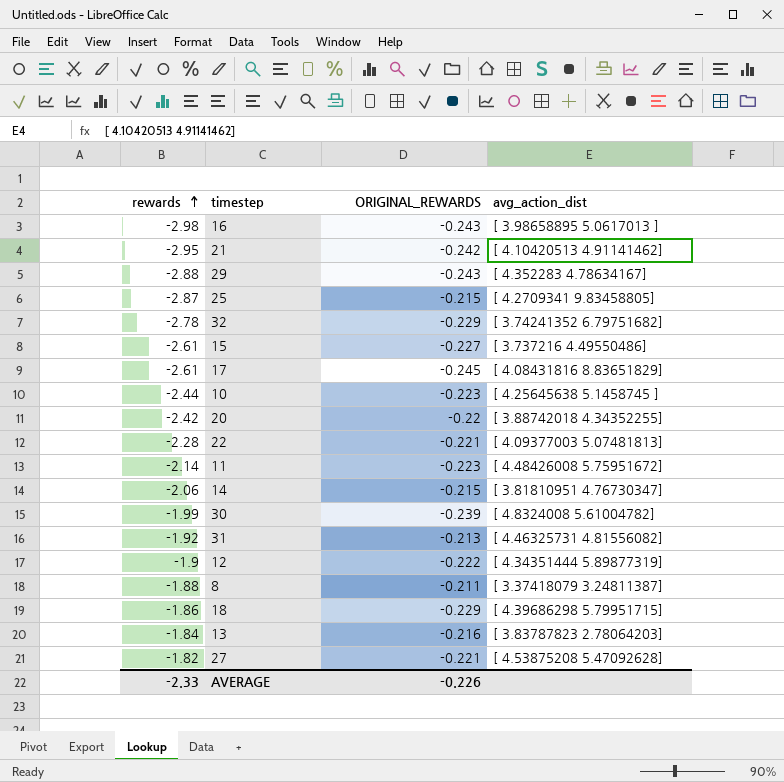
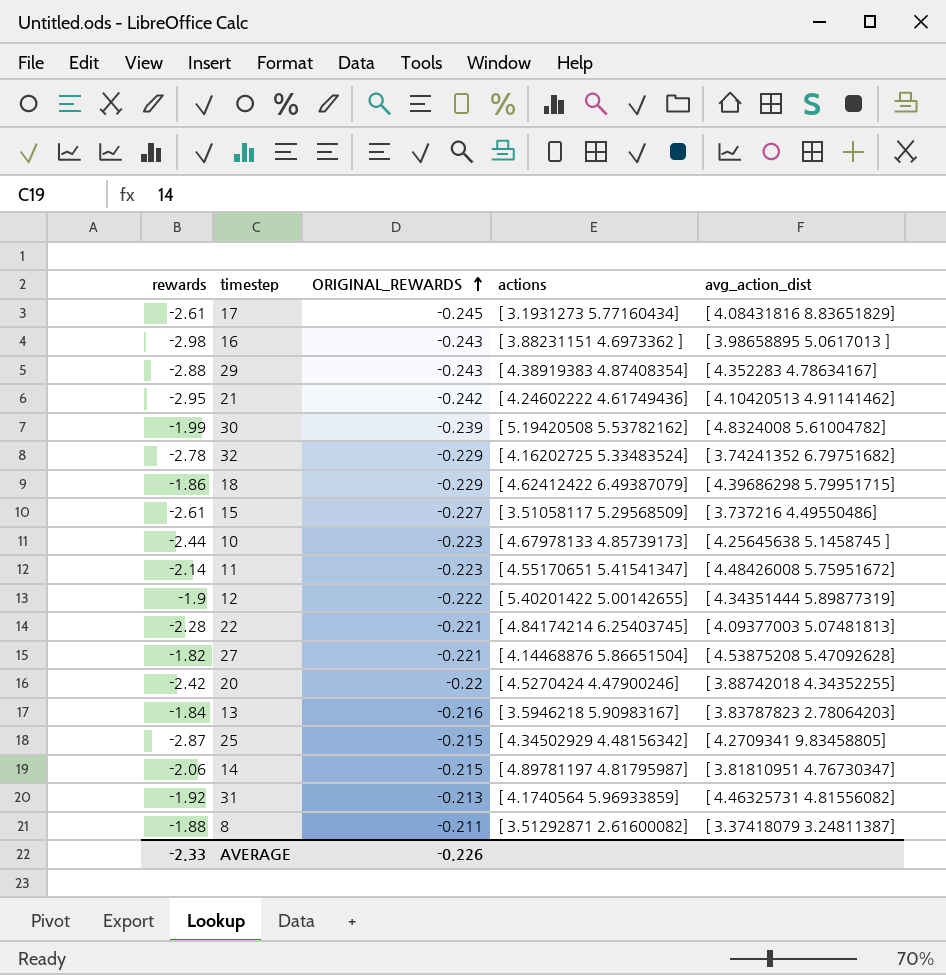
row order: rewards ascending -> ORIGINAL_REWARDS ascending
column actions | position: none -> 4

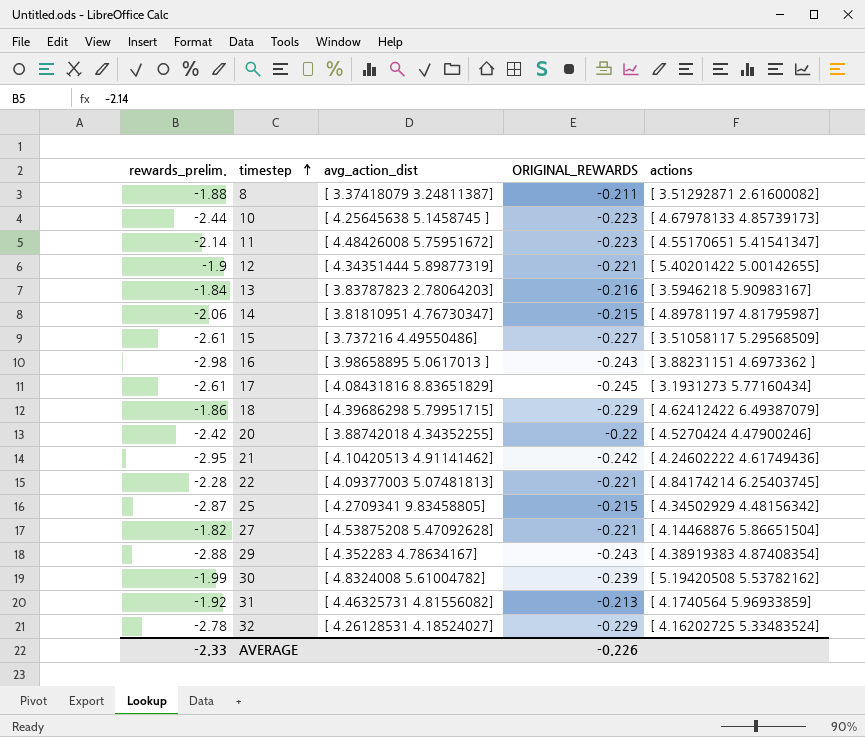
row order: ORIGINAL_REWARDS ascending -> timestep ascending
column name: rewards -> rewards_prelim.
column avg_action_dist | position: 5 -> 3
12 | ORIGINAL_REWARDS: -0.222 -> -0.221
32 | avg_action_dist: [ 3.74241352 6.79751682] -> [ 4.26128531 4.18524027]

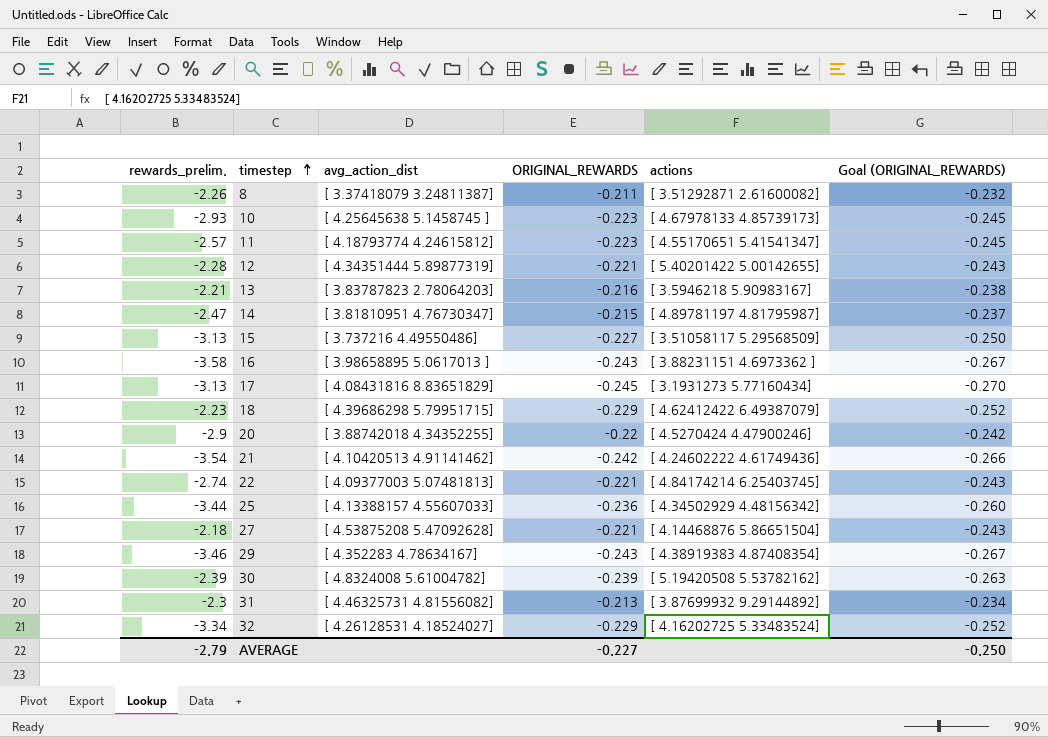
column Goal (ORIGINAL_REWARDS) | formula: none -> [ORIGINAL_REWARDS] * 1.1
8 | rewards_prelim.: -1.88 -> -2.26
10 | rewards_prelim.: -2.44 -> -2.93
11 | rewards_prelim.: -2.14 -> -2.57
11 | avg_action_dist: [ 4.48426008 5.75951672] -> [ 4.18793774 4.24615812]
12 | rewards_prelim.: -1.9 -> -2.28
13 | rewards_prelim.: -1.84 -> -2.21
14 | rewards_prelim.: -2.06 -> -2.47
15 | rewards_prelim.: -2.61 -> -3.13
16 | rewards_prelim.: -2.98 -> -3.58
17 | rewards_prelim.: -2.61 -> -3.13
18 | rewards_prelim.: -1.86 -> -2.23
20 | rewards_prelim.: -2.42 -> -2.9
21 | rewards_prelim.: -2.95 -> -3.54
22 | rewards_prelim.: -2.28 -> -2.74
25 | rewards_prelim.: -2.87 -> -3.44
25 | avg_action_dist: [ 4.2709341 9.83458805] -> [ 4.13388157 4.55607033]
25 | ORIGINAL_REWARDS: -0.215 -> -0.236
27 | rewards_prelim.: -1.82 -> -2.18
29 | rewards_prelim.: -2.88 -> -3.46
30 | rewards_prelim.: -1.99 -> -2.39
31 | rewards_prelim.: -1.92 -> -2.3
31 | actions: [ 4.1740564 5.96933859] -> [ 3.87699932 9.29144892]
32 | rewards_prelim.: -2.78 -> -3.34
AVERAGE | rewards_prelim.: -2.33 -> -2.79
AVERAGE | ORIGINAL_REWARDS: -0.226 -> -0.227

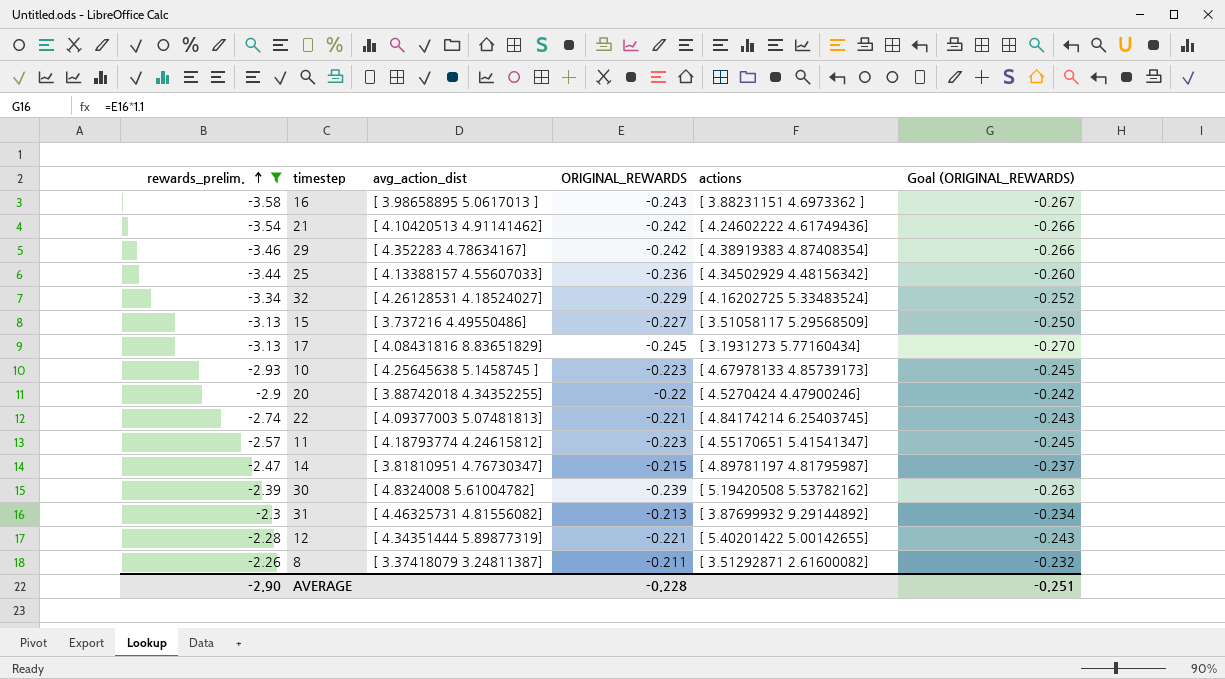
filter: none -> rewards_prelim. <= -2.26
row order: timestep ascending -> rewards_prelim. ascending
29 | ORIGINAL_REWARDS: -0.243 -> -0.242
29 | Goal (ORIGINAL_REWARDS): -0.267 -> -0.266
AVERAGE | rewards_prelim.: -2.79 -> -2.90
AVERAGE | ORIGINAL_REWARDS: -0.227 -> -0.228
AVERAGE | Goal (ORIGINAL_REWARDS): -0.250 -> -0.251

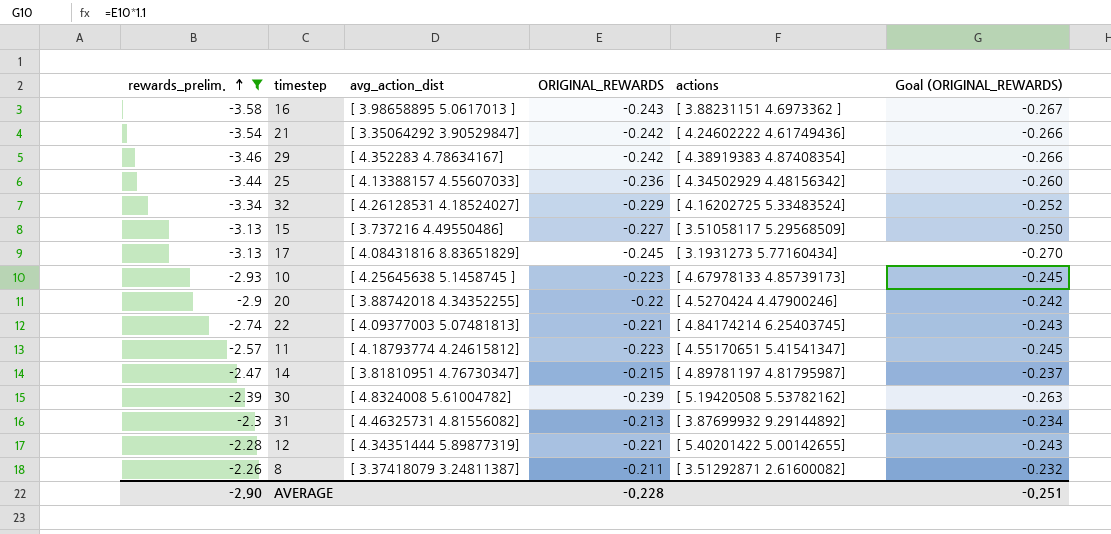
21 | avg_action_dist: [ 4.10420513 4.91141462] -> [ 3.35064292 3.90529847]

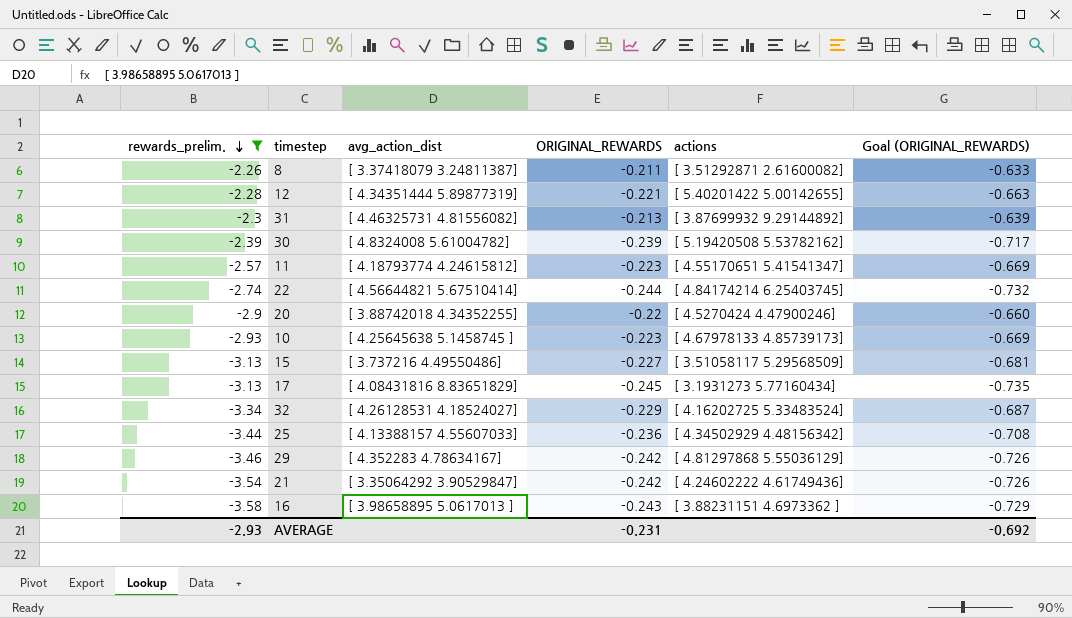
row order: rewards_prelim. ascending -> rewards_prelim. descending
column Goal (ORIGINAL_REWARDS) | formula: [ORIGINAL_REWARDS] * 1.1 -> [ORIGINAL_REWARDS] * 3
row 14: -2.47 | [ 3.81810951 4.76730347] | -0.215 | [ 4.89781197 4.81795987] | -0.237 -> none
22 | avg_action_dist: [ 4.09377003 5.07481813] -> [ 4.56644821 5.67510414]
22 | ORIGINAL_REWARDS: -0.221 -> -0.244
29 | actions: [ 4.38919383 4.87408354] -> [ 4.81297868 5.55036129]
AVERAGE | rewards_prelim.: -2.90 -> -2.93
AVERAGE | ORIGINAL_REWARDS: -0.228 -> -0.231
AVERAGE | Goal (ORIGINAL_REWARDS): -0.251 -> -0.692

